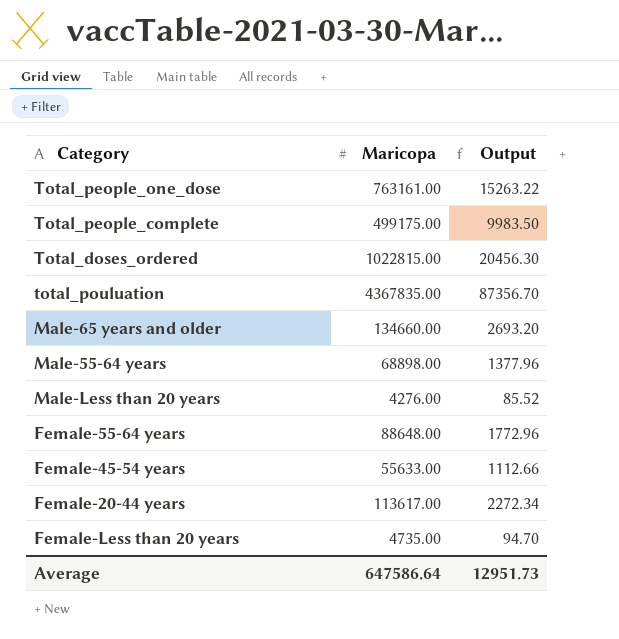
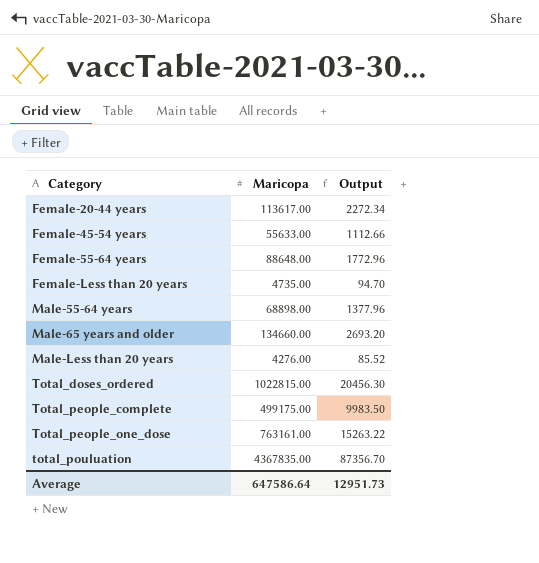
row order: none -> Category ascending

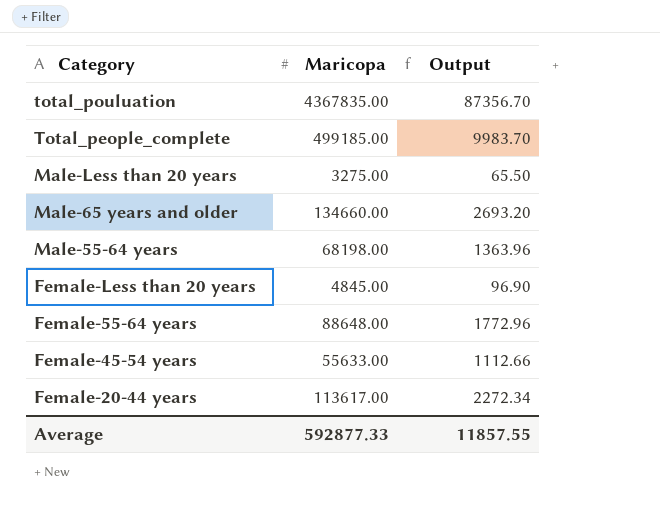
row order: Category ascending -> Category descending
row Total_doses_ordered: 1022815.00 | 20456.30 -> none
row Total_people_one_dose: 763161.00 | 15263.22 -> none
Total_people_complete | Maricopa: 499175.00 -> 499185.00
Total_people_complete | Output: 9983.50 -> 9983.70
Male-Less than 20 years | Maricopa: 4276.00 -> 3275.00
Male-Less than 20 years | Output: 85.52 -> 65.50
Male-55-64 years | Maricopa: 68898.00 -> 68198.00
Male-55-64 years | Output: 1377.96 -> 1363.96
Female-Less than 20 years | Maricopa: 4735.00 -> 4845.00
Female-Less than 20 years | Output: 94.70 -> 96.90
Average | Maricopa: 647586.64 -> 592877.33
Average | Output: 12951.73 -> 11857.55

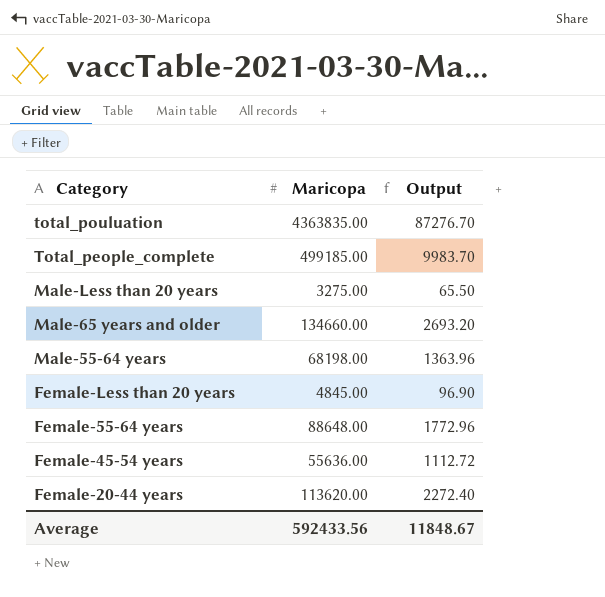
total_pouluation | Maricopa: 4367835.00 -> 4363835.00
total_pouluation | Output: 87356.70 -> 87276.70
Female-45-54 years | Maricopa: 55633.00 -> 55636.00
Female-45-54 years | Output: 1112.66 -> 1112.72
Female-20-44 years | Maricopa: 113617.00 -> 113620.00
Female-20-44 years | Output: 2272.34 -> 2272.40
Average | Maricopa: 592877.33 -> 592433.56
Average | Output: 11857.55 -> 11848.67

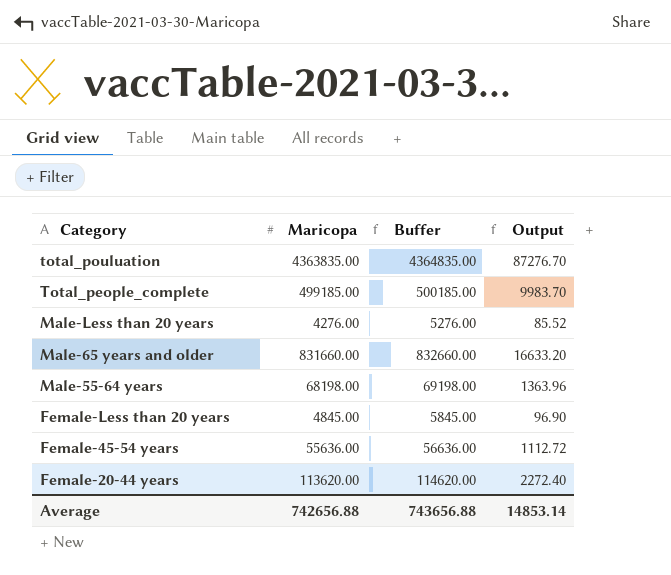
column Buffer | formula: none -> [Maricopa] + 1000
row Female-55-64 years: 88648.00 | 1772.96 -> none
Male-Less than 20 years | Maricopa: 3275.00 -> 4276.00
Male-Less than 20 years | Output: 65.50 -> 85.52
Male-65 years and older | Maricopa: 134660.00 -> 831660.00
Male-65 years and older | Output: 2693.20 -> 16633.20
Average | Maricopa: 592433.56 -> 742656.88
Average | Output: 11848.67 -> 14853.14

